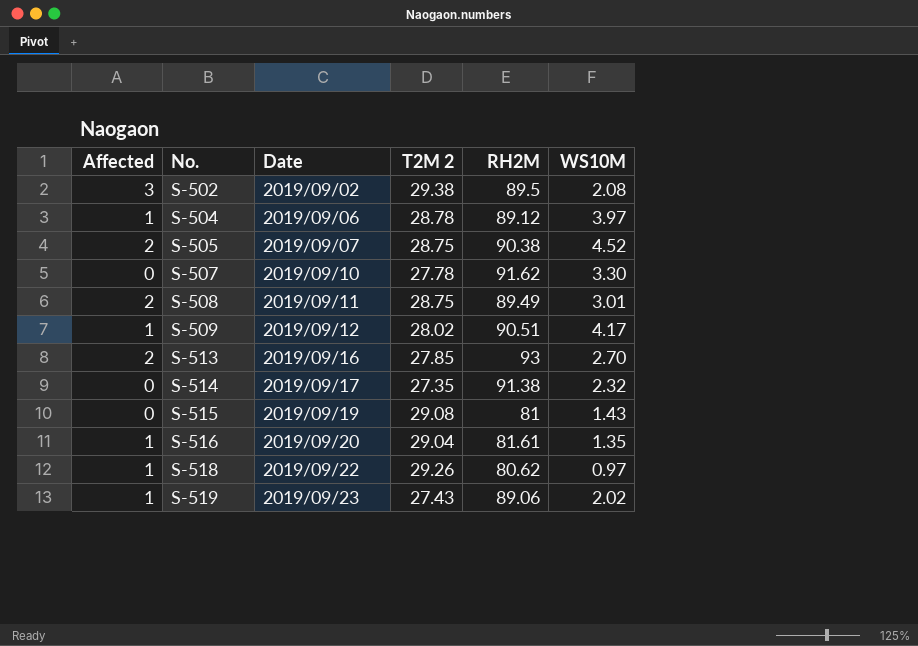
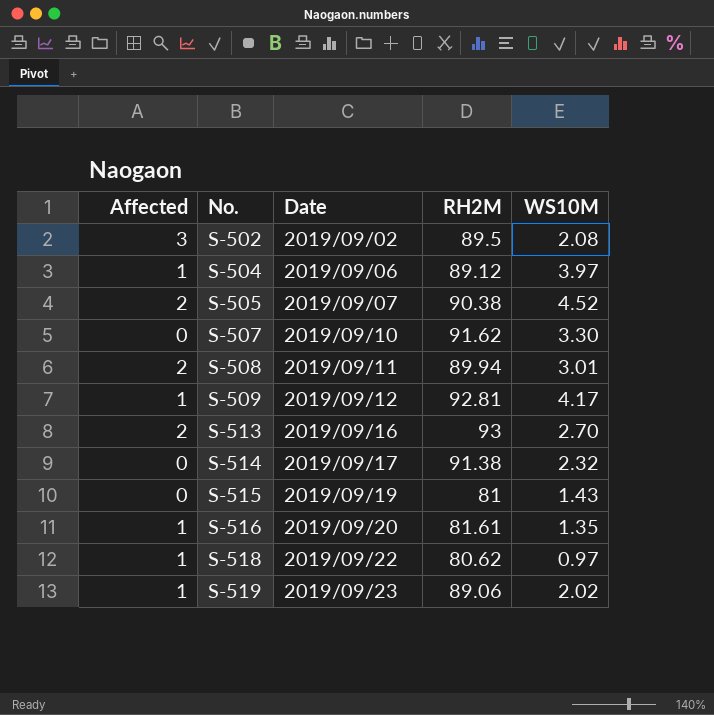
column T2M 2 | position: 4 -> none
S-508 | RH2M: 89.49 -> 89.94
S-509 | RH2M: 90.51 -> 92.81

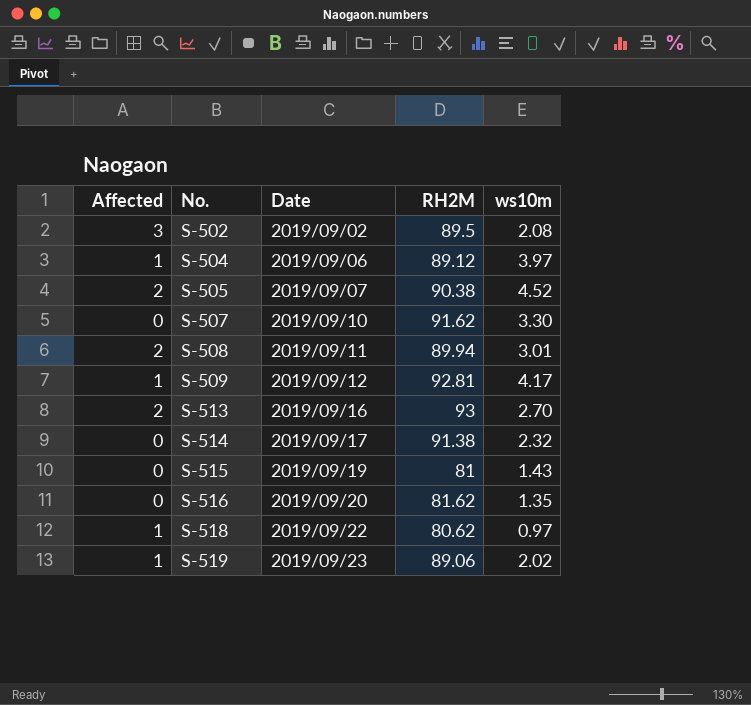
column name: WS10M -> ws10m
S-516 | Affected: 1 -> 0
S-516 | RH2M: 81.61 -> 81.62

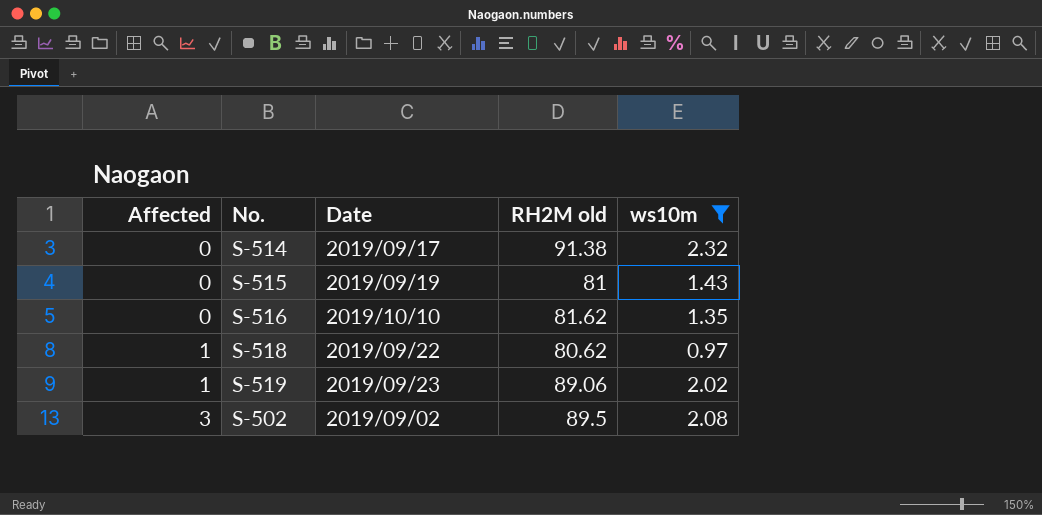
filter: none -> ws10m <= 2.32
row order: No. ascending -> Affected ascending
column name: RH2M -> RH2M old
S-516 | Date: 2019/09/20 -> 2019/10/10

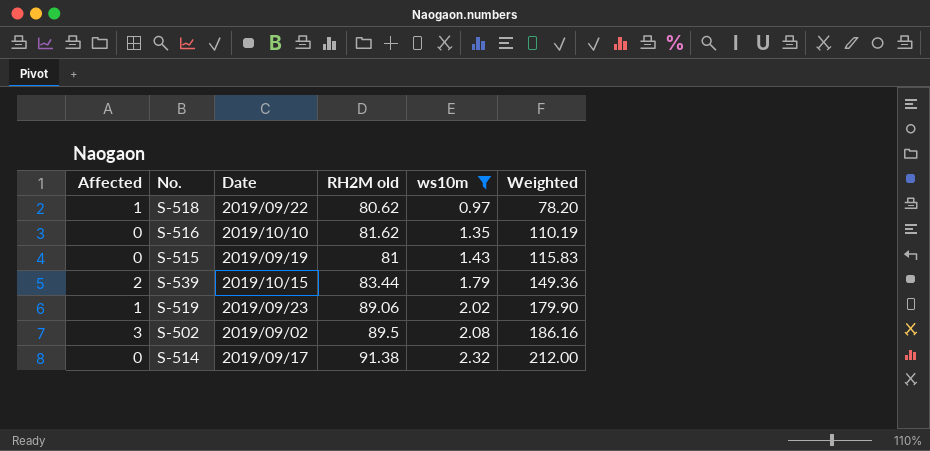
row order: Affected ascending -> ws10m ascending
column Weighted | formula: none -> [RH2M old] * [ws10m]
row S-539: none -> 2 | 2019/10/15 | 83.44 | 1.79 | 149.36

